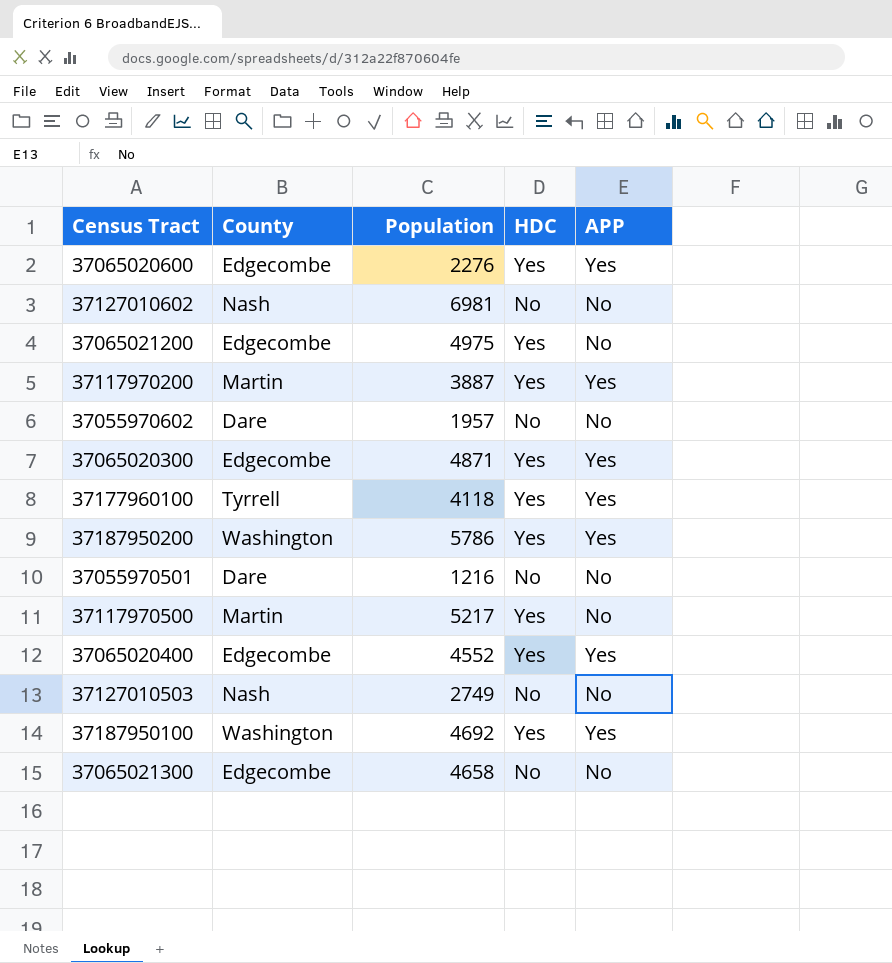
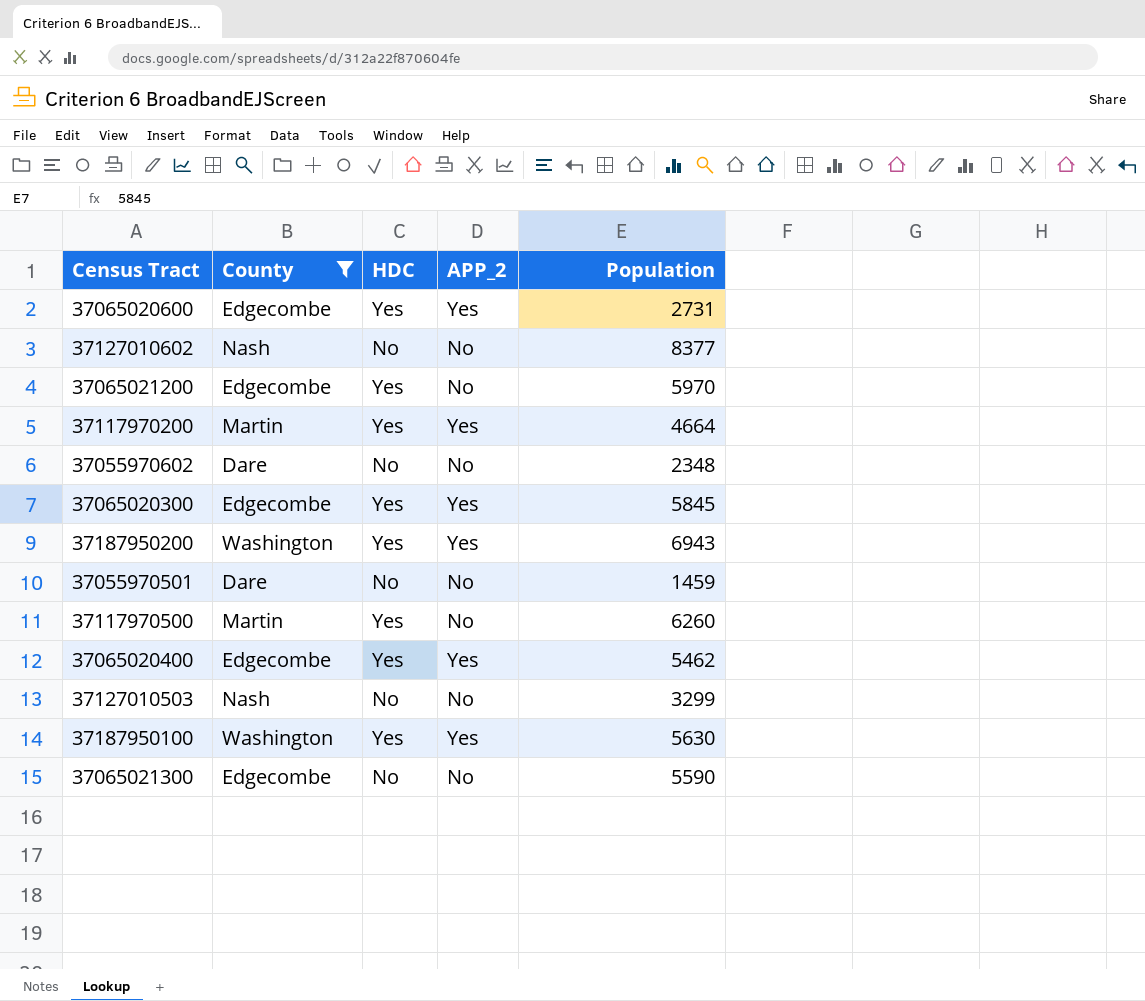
filter: none -> County != Tyrrell
column name: APP -> APP_2
column Population | position: 3 -> 5
37065020600 | Population: 2276 -> 2731
37127010602 | Population: 6981 -> 8377
37065021200 | Population: 4975 -> 5970
37117970200 | Population: 3887 -> 4664
37055970602 | Population: 1957 -> 2348
37065020300 | Population: 4871 -> 5845
37187950200 | Population: 5786 -> 6943
37055970501 | Population: 1216 -> 1459
37117970500 | Population: 5217 -> 6260
37065020400 | Population: 4552 -> 5462
37127010503 | Population: 2749 -> 3299
37187950100 | Population: 4692 -> 5630
37065021300 | Population: 4658 -> 5590

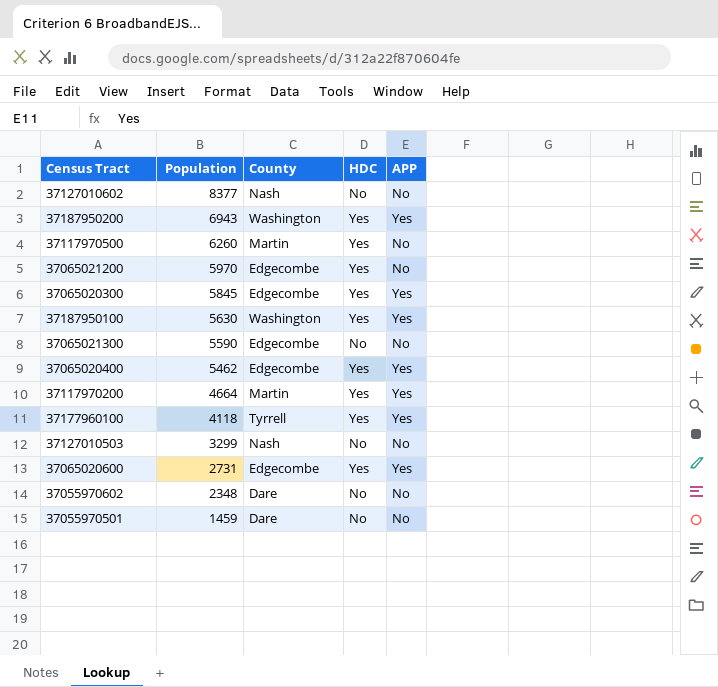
filter: County != Tyrrell -> none
row order: none -> Population descending
column Population | position: 5 -> 2
column name: APP_2 -> APP

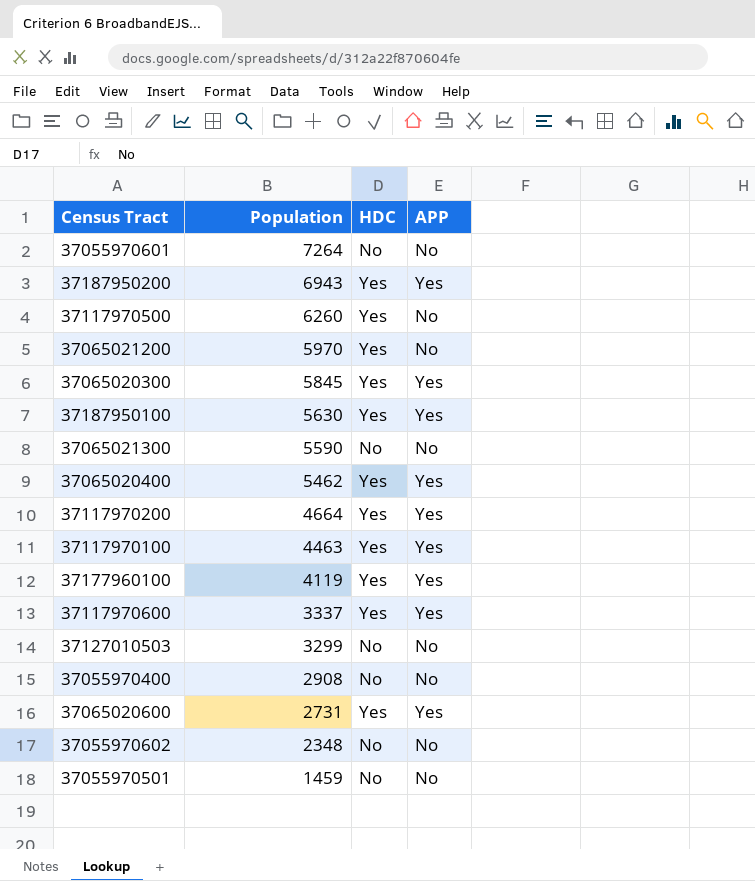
column County | position: 3 -> none
row 37127010602: 8377 | Nash | No | No -> none
row 37055970601: none -> 7264 | No | No
row 37117970100: none -> 4463 | Yes | Yes
37177960100 | Population: 4118 -> 4119
row 37117970600: none -> 3337 | Yes | Yes
row 37055970400: none -> 2908 | No | No

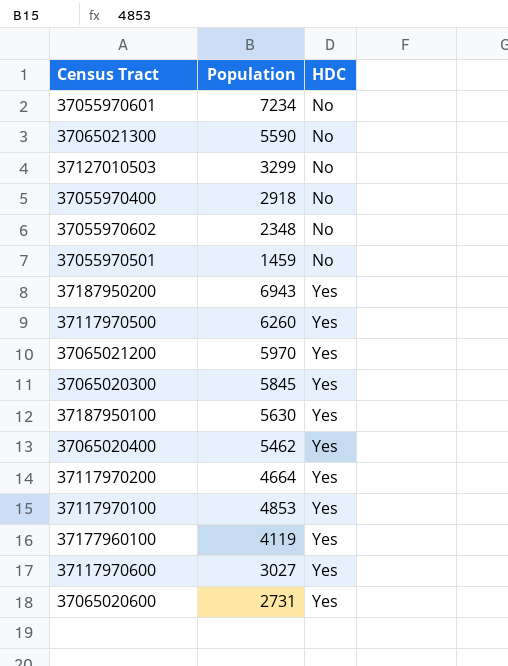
row order: Population descending -> HDC ascending
column APP | position: 4 -> none
37055970601 | Population: 7264 -> 7234
37055970400 | Population: 2908 -> 2918
37117970100 | Population: 4463 -> 4853
37117970600 | Population: 3337 -> 3027

